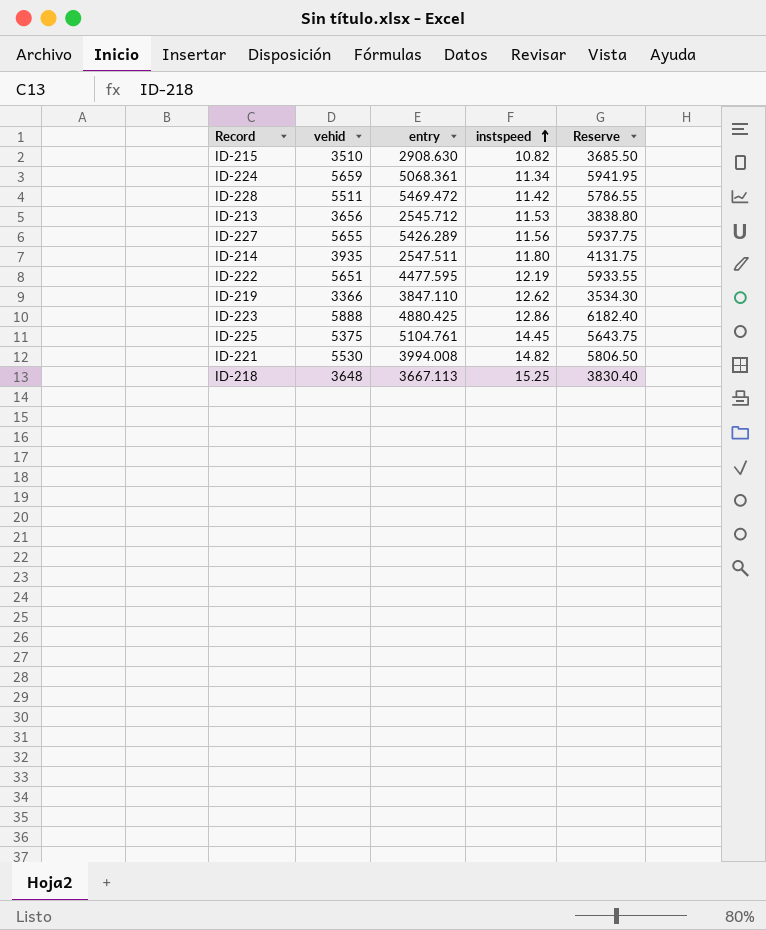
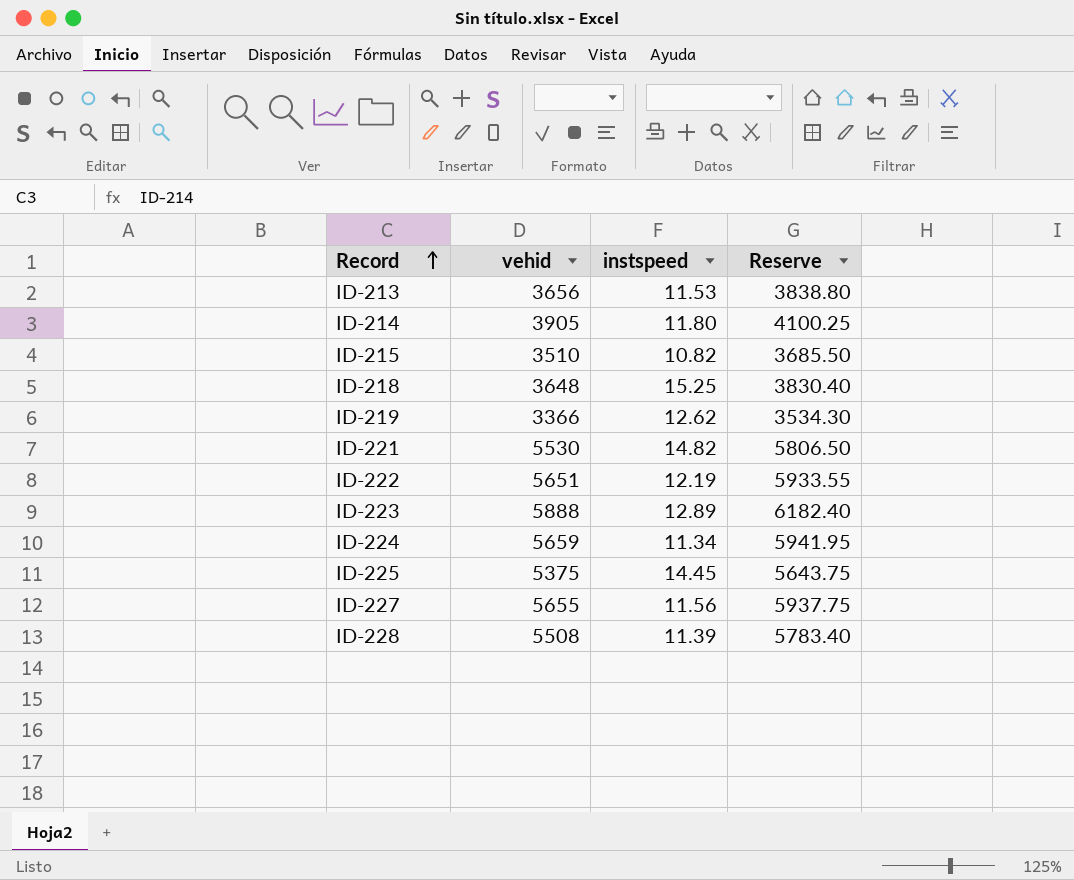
row order: instspeed ascending -> Record ascending
column entry | position: 3 -> none
ID-214 | vehid: 3935 -> 3905
ID-214 | Reserve: 4131.75 -> 4100.25
ID-223 | instspeed: 12.86 -> 12.89
ID-228 | vehid: 5511 -> 5508
ID-228 | instspeed: 11.42 -> 11.39
ID-228 | Reserve: 5786.55 -> 5783.40

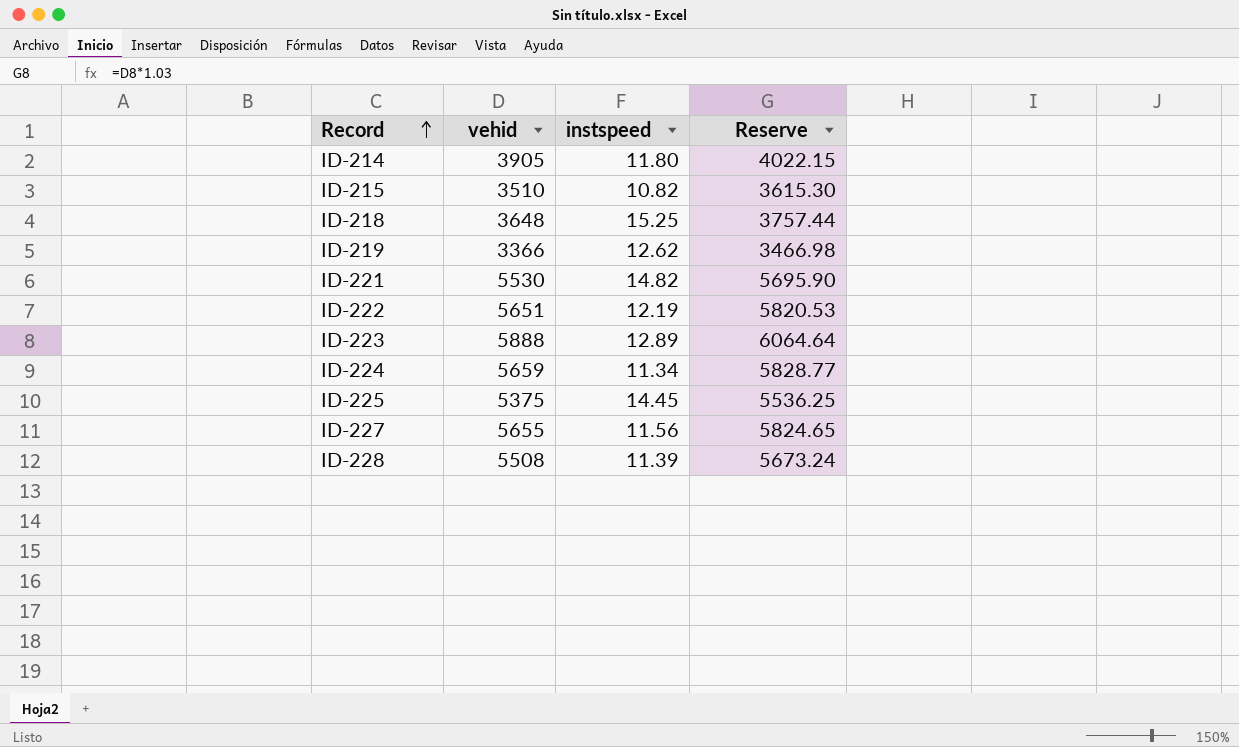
column Reserve | formula: [vehid] * 1.05 -> [vehid] * 1.03
row ID-213: 3656 | 11.53 | 3838.80 -> none

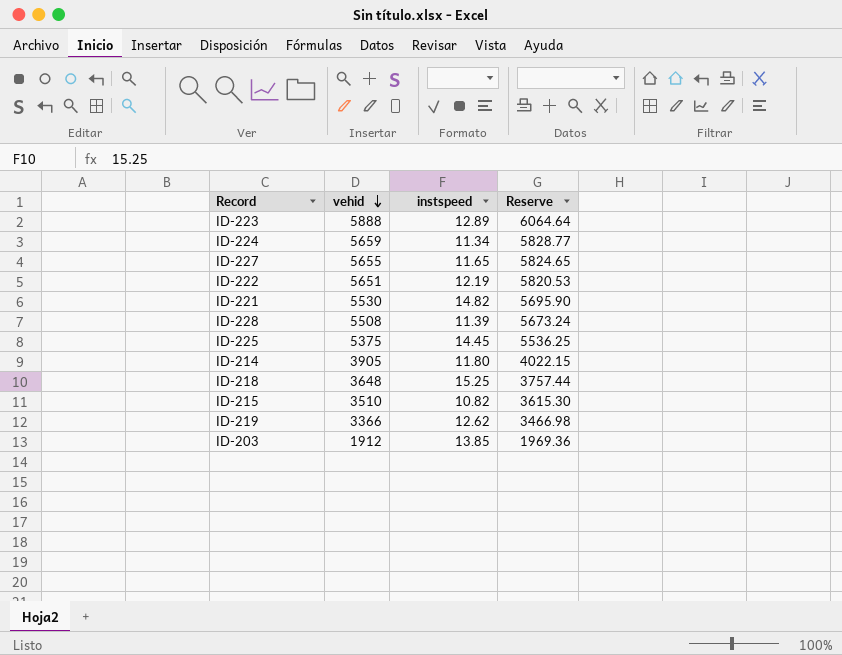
row order: Record ascending -> vehid descending
ID-227 | instspeed: 11.56 -> 11.65
row ID-203: none -> 1912 | 13.85 | 1969.36

